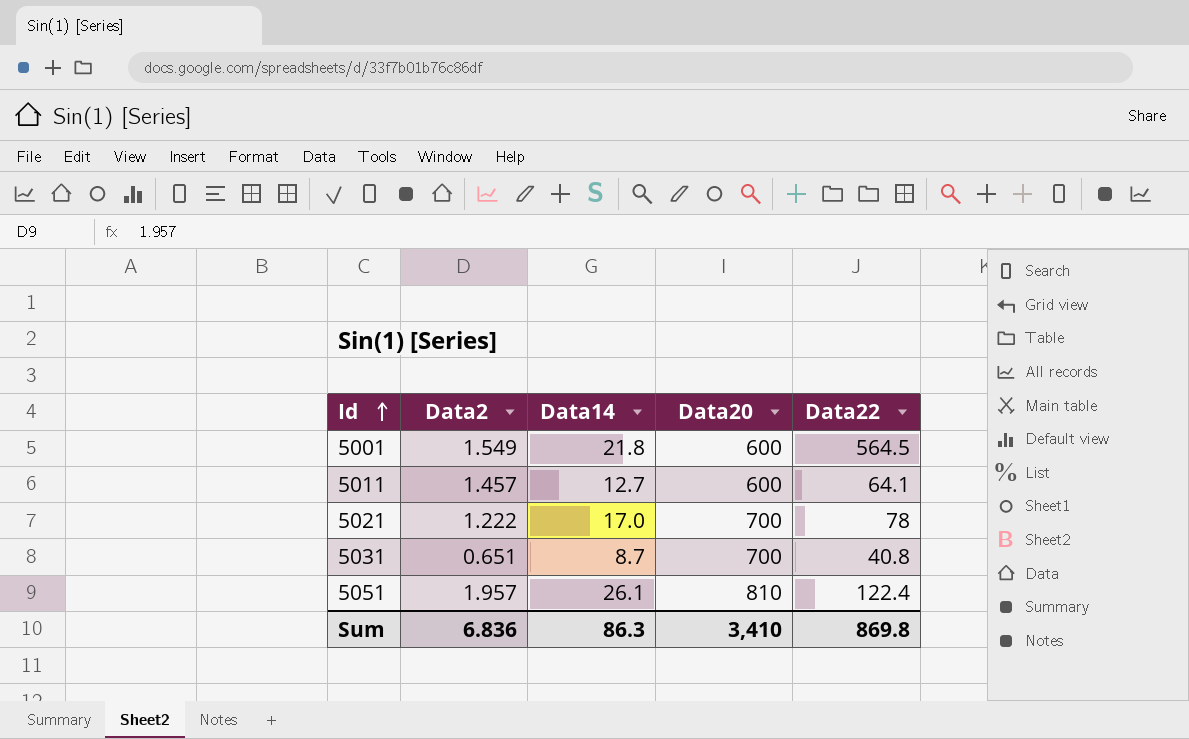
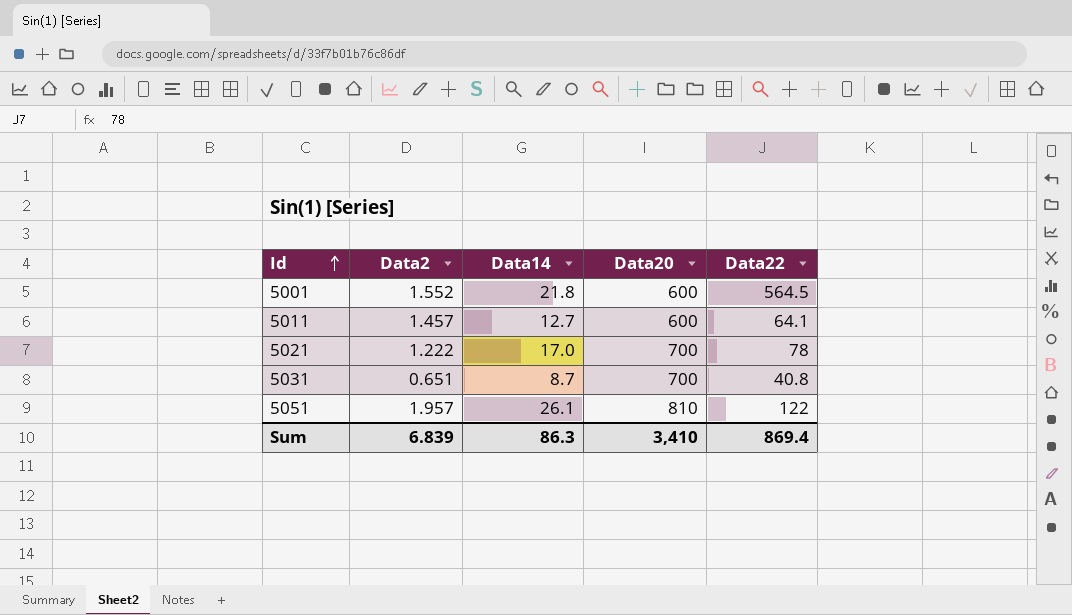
5001 | Data2: 1.549 -> 1.552
5051 | Data22: 122.4 -> 122
Sum | Data2: 6.836 -> 6.839
Sum | Data22: 869.8 -> 869.4

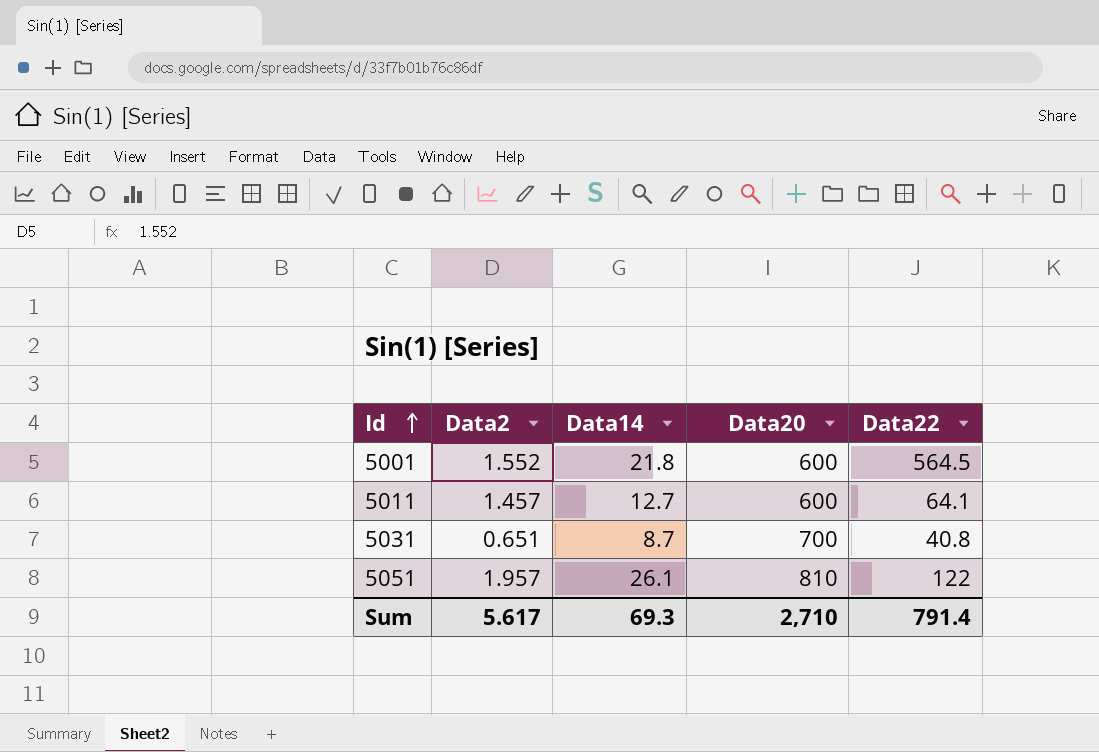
row 5021: 1.222 | 17.0 | 700 | 78 -> none
Sum | Data2: 6.839 -> 5.617
Sum | Data14: 86.3 -> 69.3
Sum | Data20: 3,410 -> 2,710
Sum | Data22: 869.4 -> 791.4

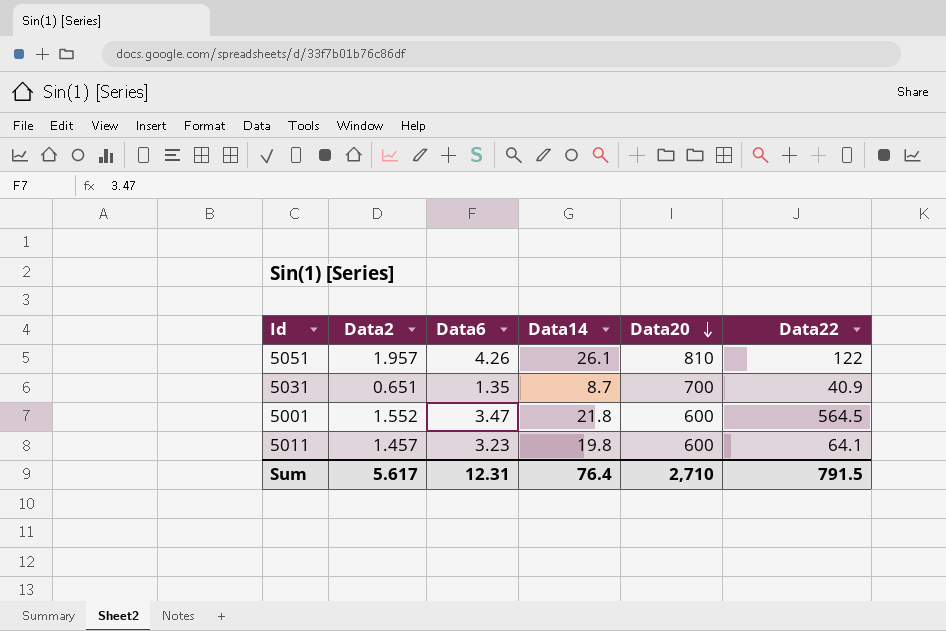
row order: Id ascending -> Data20 descending
column Data6 | position: none -> 3
5031 | Data22: 40.8 -> 40.9
5011 | Data14: 12.7 -> 19.8
Sum | Data14: 69.3 -> 76.4
Sum | Data22: 791.4 -> 791.5

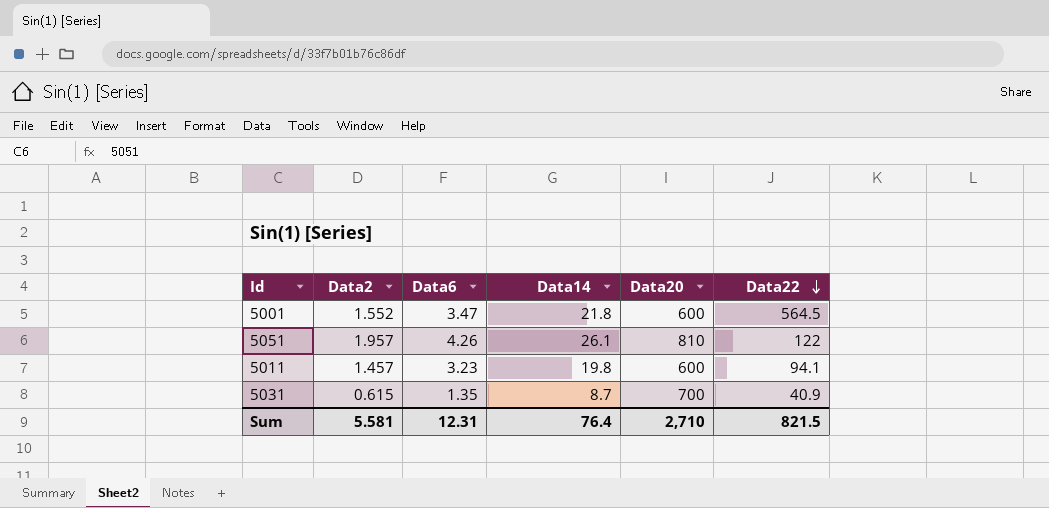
row order: Data20 descending -> Data22 descending
5011 | Data22: 64.1 -> 94.1
5031 | Data2: 0.651 -> 0.615
Sum | Data2: 5.617 -> 5.581
Sum | Data22: 791.5 -> 821.5

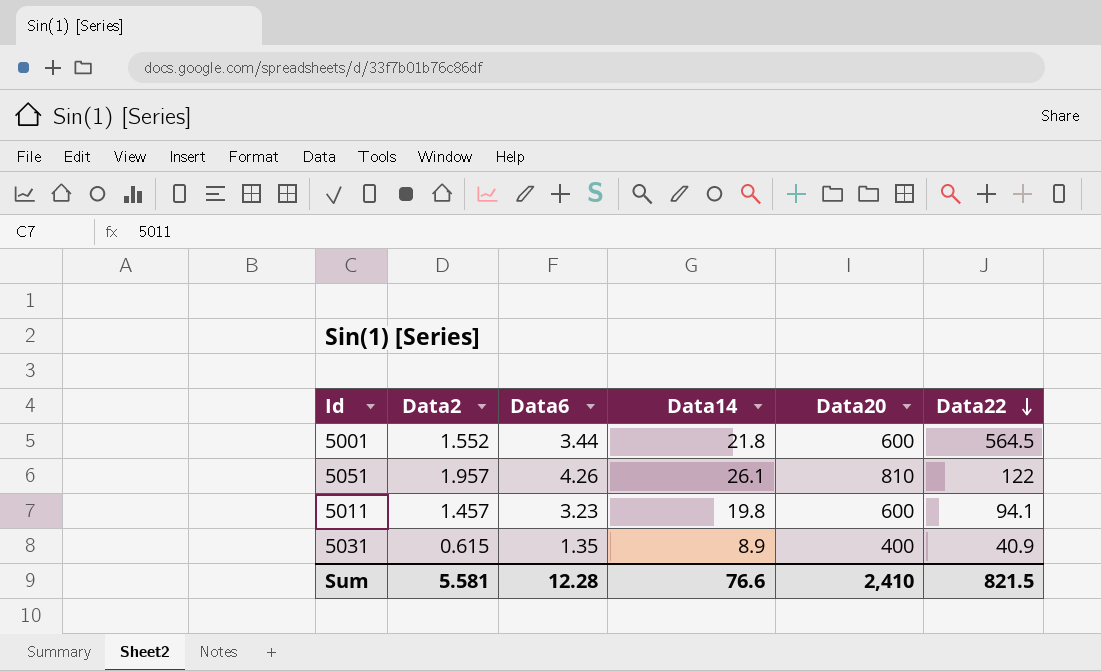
5001 | Data6: 3.47 -> 3.44
5031 | Data14: 8.7 -> 8.9
5031 | Data20: 700 -> 400
Sum | Data6: 12.31 -> 12.28
Sum | Data14: 76.4 -> 76.6
Sum | Data20: 2,710 -> 2,410

